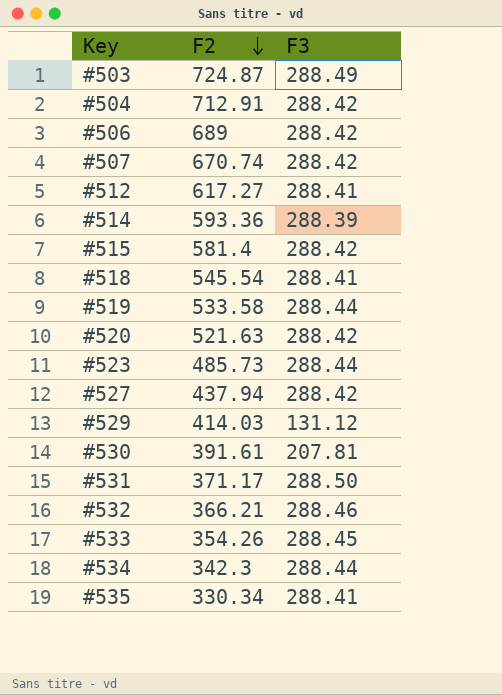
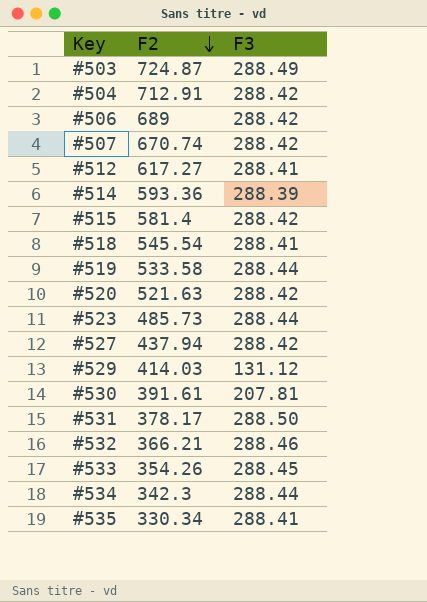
#531 | F2: 371.17 -> 378.17

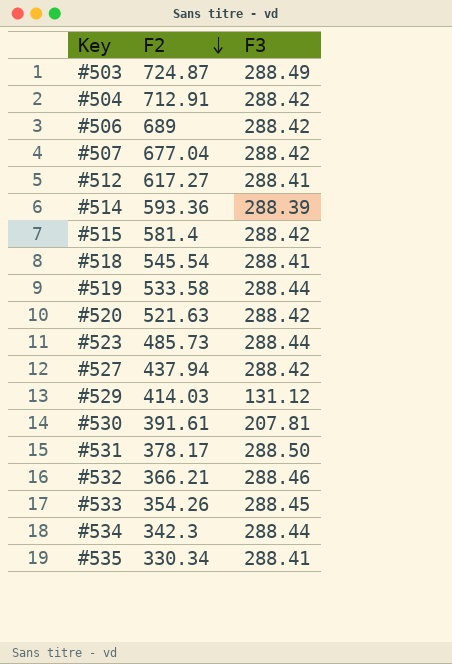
#507 | F2: 670.74 -> 677.04

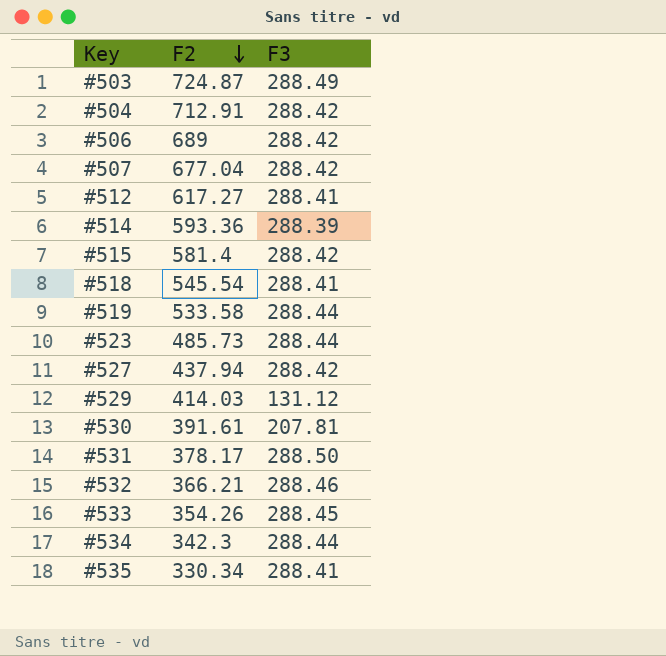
row #520: 521.63 | 288.42 -> none

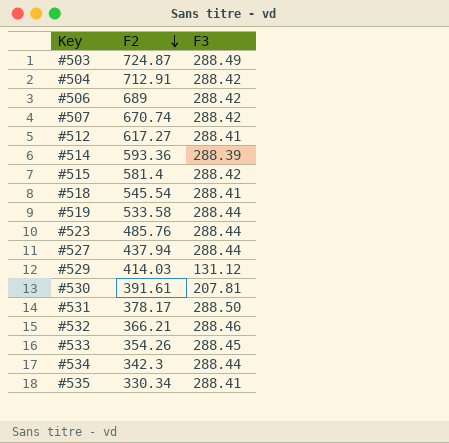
#507 | F2: 677.04 -> 670.74
#523 | F2: 485.73 -> 485.76
#527 | F3: 288.42 -> 288.44

